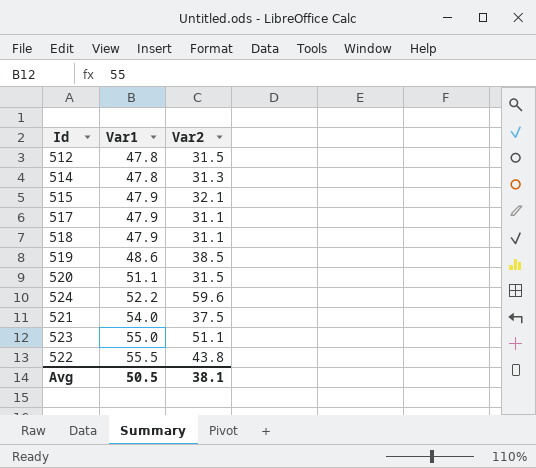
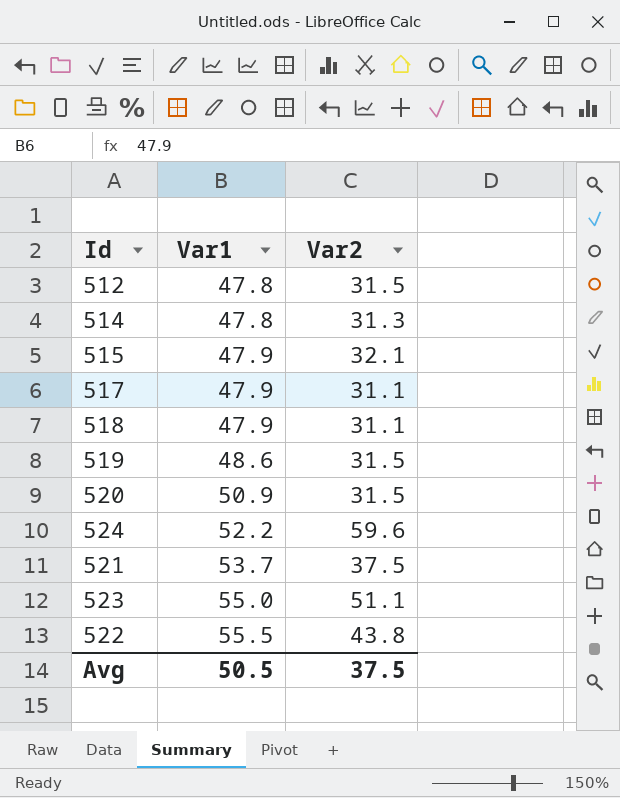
519 | Var2: 38.5 -> 31.5
520 | Var1: 51.1 -> 50.9
521 | Var1: 54.0 -> 53.7
Avg | Var2: 38.1 -> 37.5

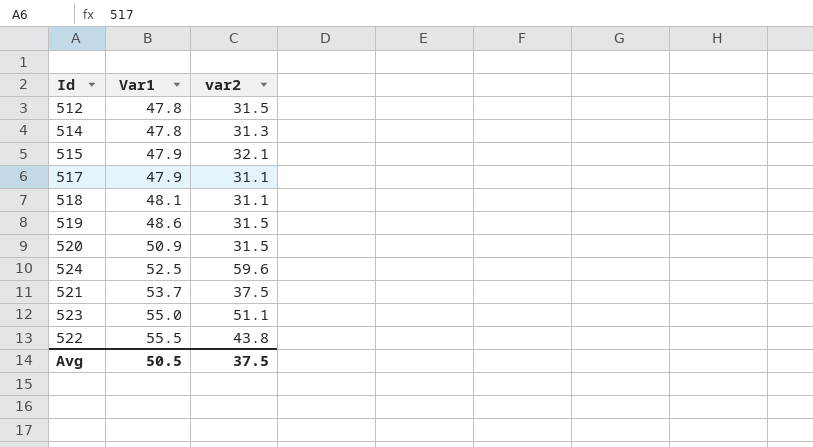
column name: Var2 -> var2
518 | Var1: 47.9 -> 48.1
524 | Var1: 52.2 -> 52.5

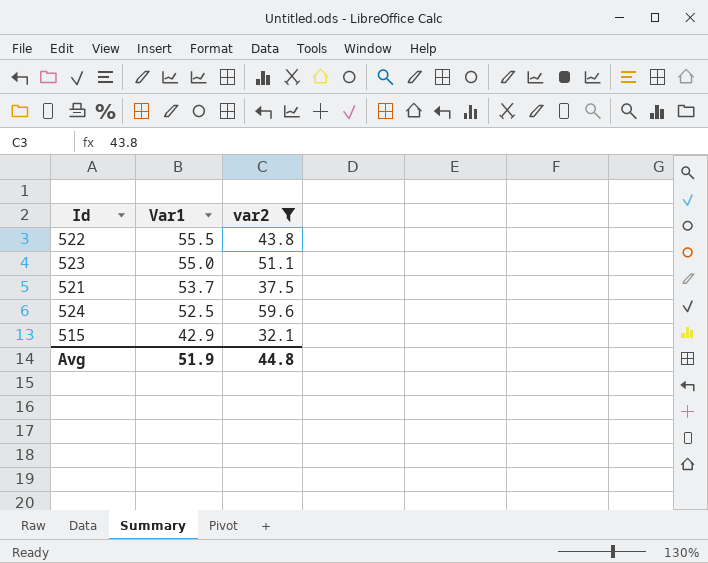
filter: none -> var2 >= 32.1
row order: Var1 ascending -> Var1 descending
515 | Var1: 47.9 -> 42.9
Avg | Var1: 50.5 -> 51.9
Avg | var2: 37.5 -> 44.8

